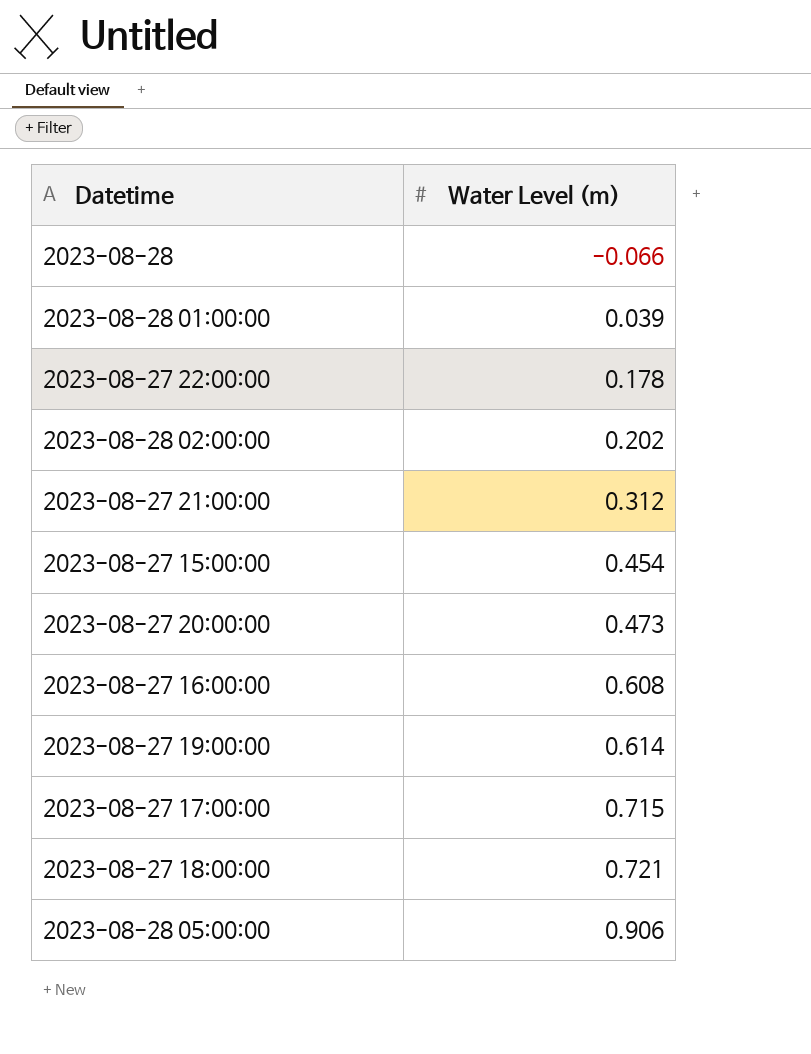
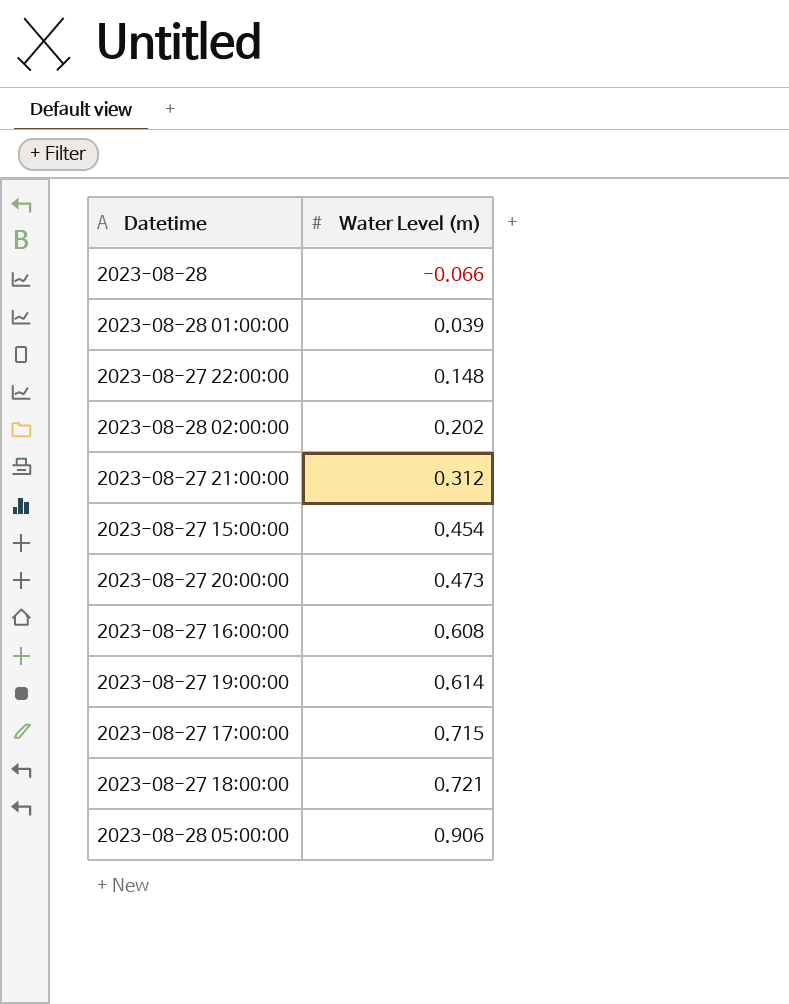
2023-08-27 22:00:00 | Water Level (m): 0.178 -> 0.148

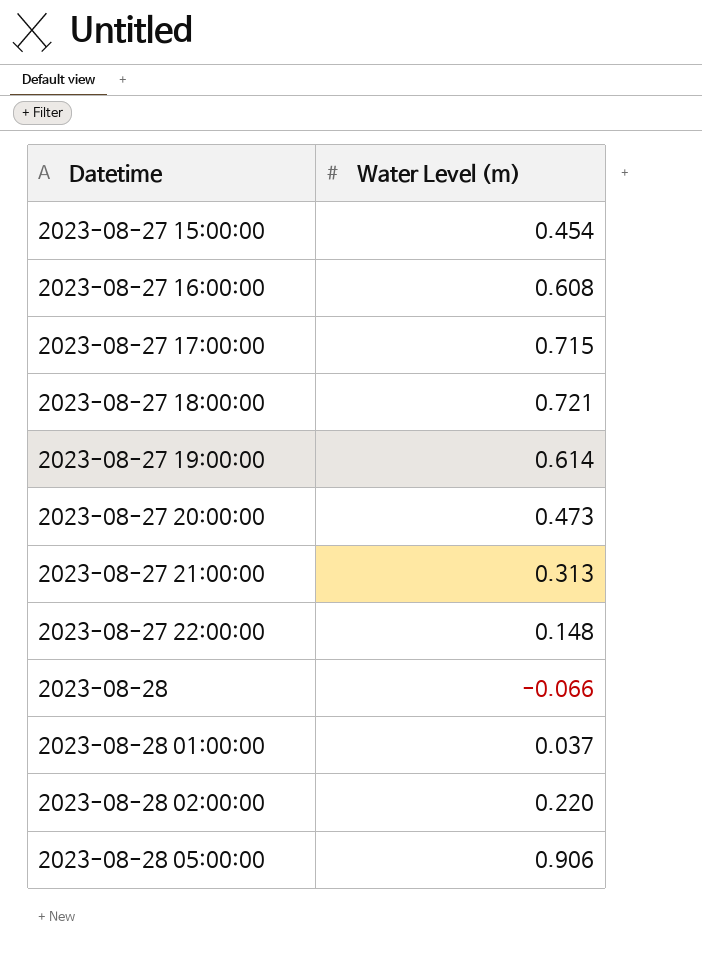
row order: Water Level (m) ascending -> Datetime ascending
2023-08-27 21:00:00 | Water Level (m): 0.312 -> 0.313
2023-08-28 01:00:00 | Water Level (m): 0.039 -> 0.037
2023-08-28 02:00:00 | Water Level (m): 0.202 -> 0.220

